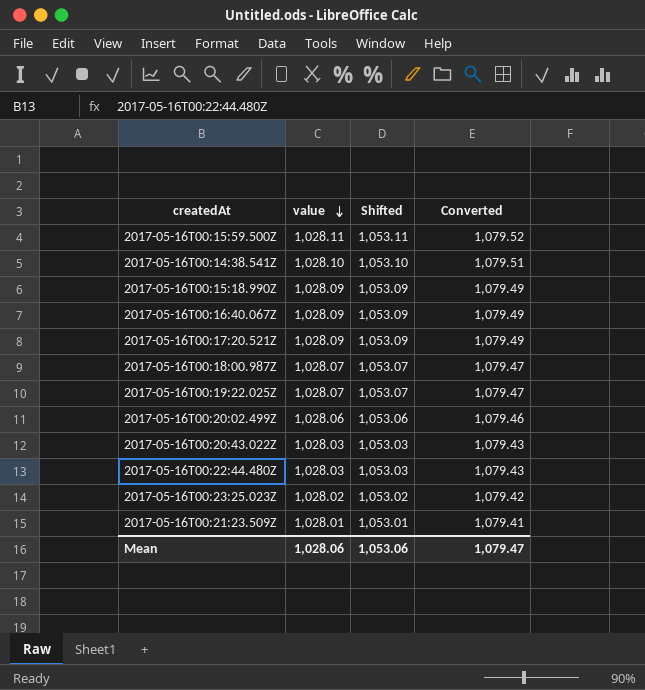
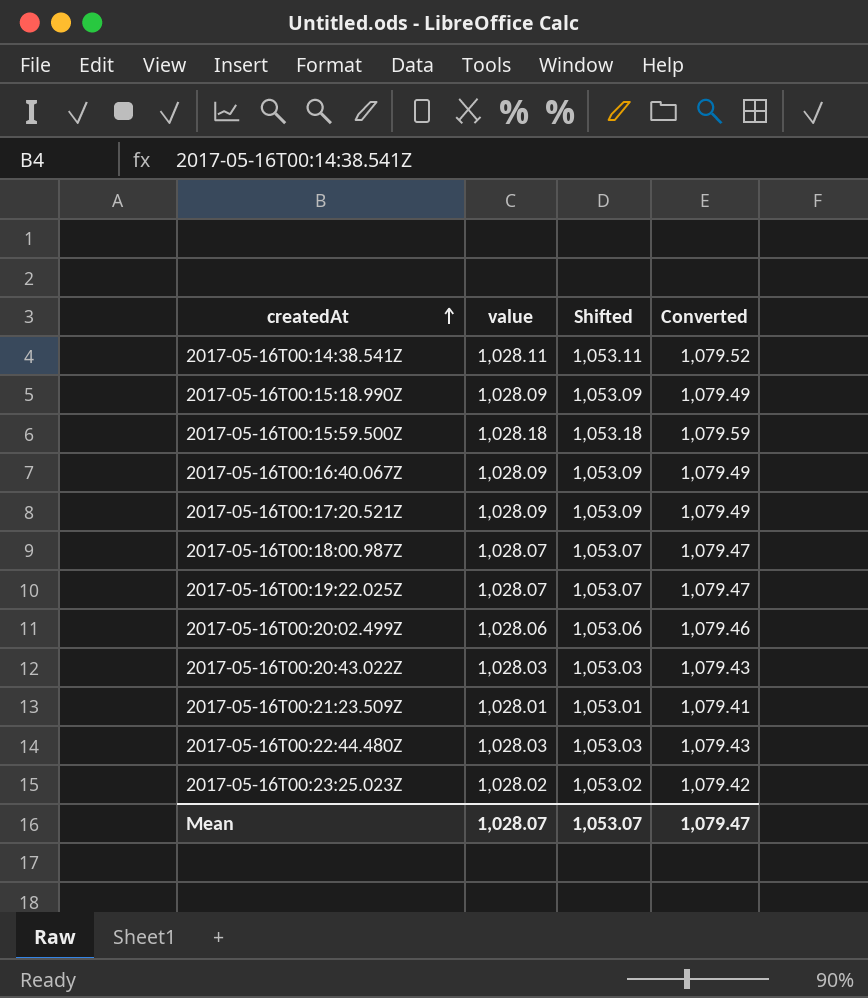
row order: value descending -> createdAt ascending
2017-05-16T00:14:38.541Z | value: 1,028.10 -> 1,028.11
2017-05-16T00:14:38.541Z | Shifted: 1,053.10 -> 1,053.11
2017-05-16T00:14:38.541Z | Converted: 1,079.51 -> 1,079.52
2017-05-16T00:15:59.500Z | value: 1,028.11 -> 1,028.18
2017-05-16T00:15:59.500Z | Shifted: 1,053.11 -> 1,053.18
2017-05-16T00:15:59.500Z | Converted: 1,079.52 -> 1,079.59
Mean | value: 1,028.06 -> 1,028.07
Mean | Shifted: 1,053.06 -> 1,053.07

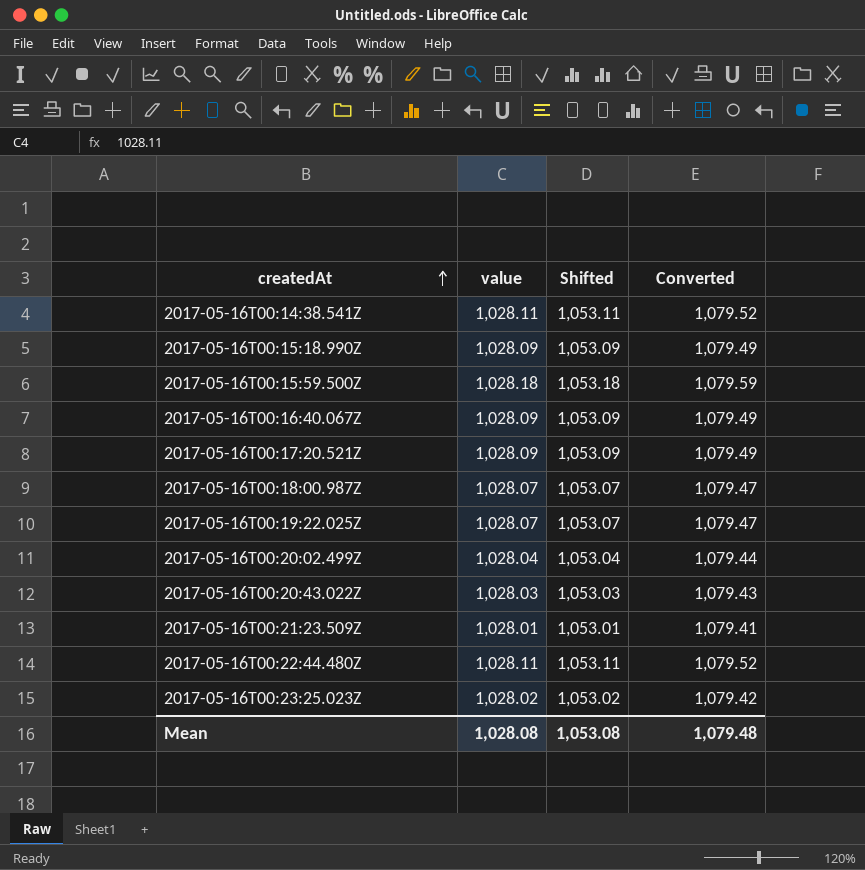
2017-05-16T00:20:02.499Z | value: 1,028.06 -> 1,028.04
2017-05-16T00:20:02.499Z | Shifted: 1,053.06 -> 1,053.04
2017-05-16T00:20:02.499Z | Converted: 1,079.46 -> 1,079.44
2017-05-16T00:22:44.480Z | value: 1,028.03 -> 1,028.11
2017-05-16T00:22:44.480Z | Shifted: 1,053.03 -> 1,053.11
2017-05-16T00:22:44.480Z | Converted: 1,079.43 -> 1,079.52
Mean | value: 1,028.07 -> 1,028.08
Mean | Shifted: 1,053.07 -> 1,053.08
Mean | Converted: 1,079.47 -> 1,079.48

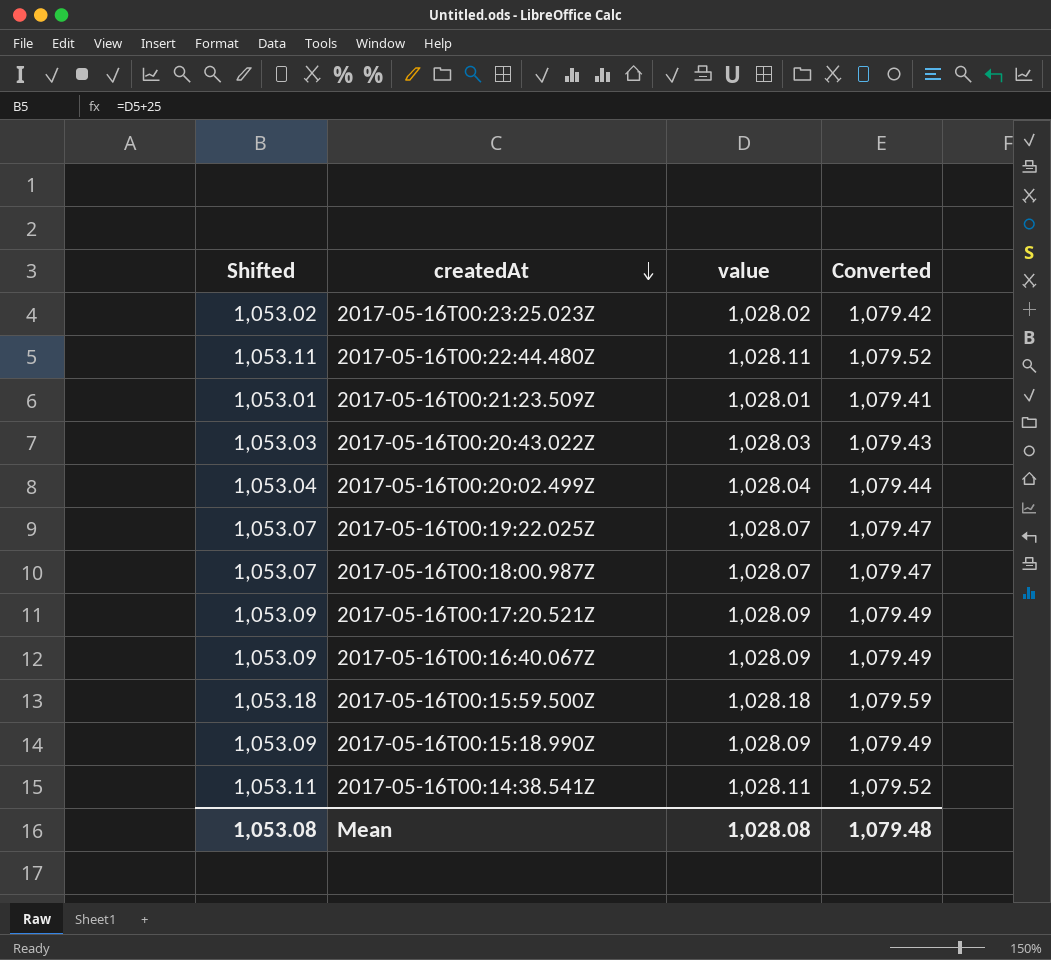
row order: createdAt ascending -> createdAt descending
column Shifted | position: 3 -> 1

